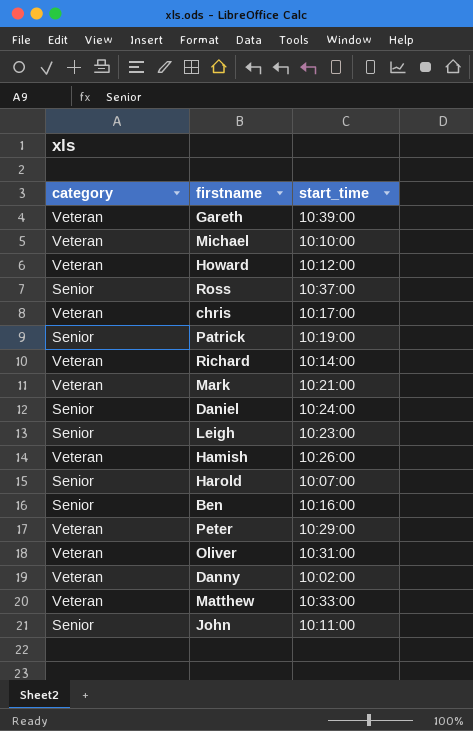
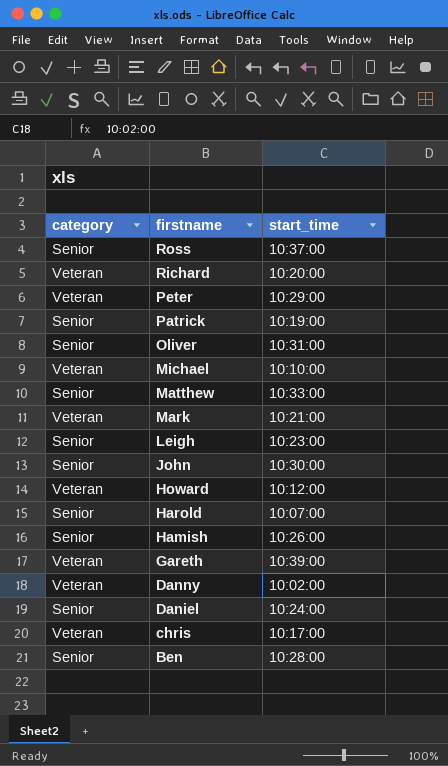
row order: none -> firstname descending
Richard | start_time: 10:14:00 -> 10:20:00
Oliver | category: Veteran -> Senior
Matthew | category: Veteran -> Senior
John | start_time: 10:11:00 -> 10:30:00
Hamish | category: Veteran -> Senior
Ben | start_time: 10:16:00 -> 10:28:00

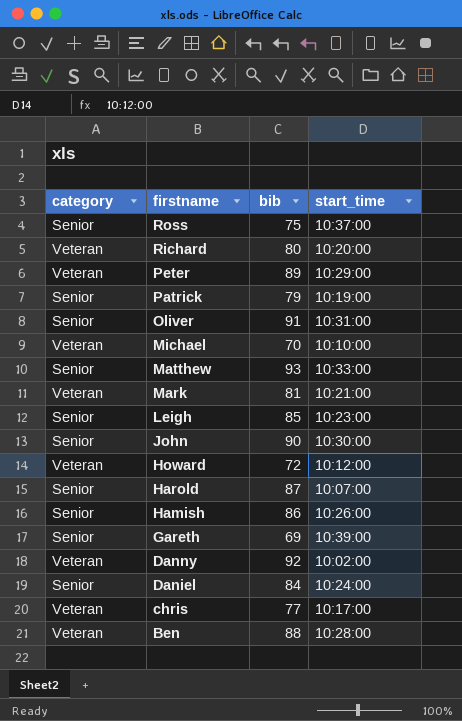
column bib | position: none -> 3
Gareth | category: Veteran -> Senior
Ben | category: Senior -> Veteran

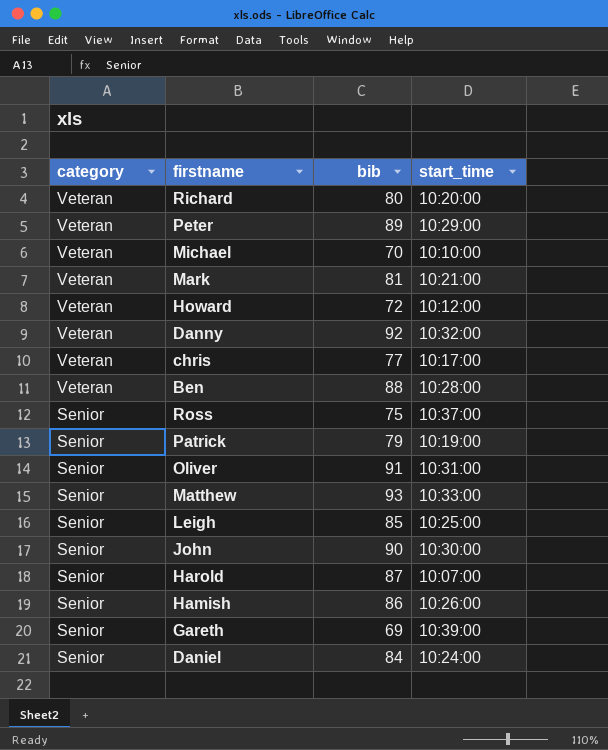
row order: firstname descending -> category descending
Danny | start_time: 10:02:00 -> 10:32:00
Leigh | start_time: 10:23:00 -> 10:25:00

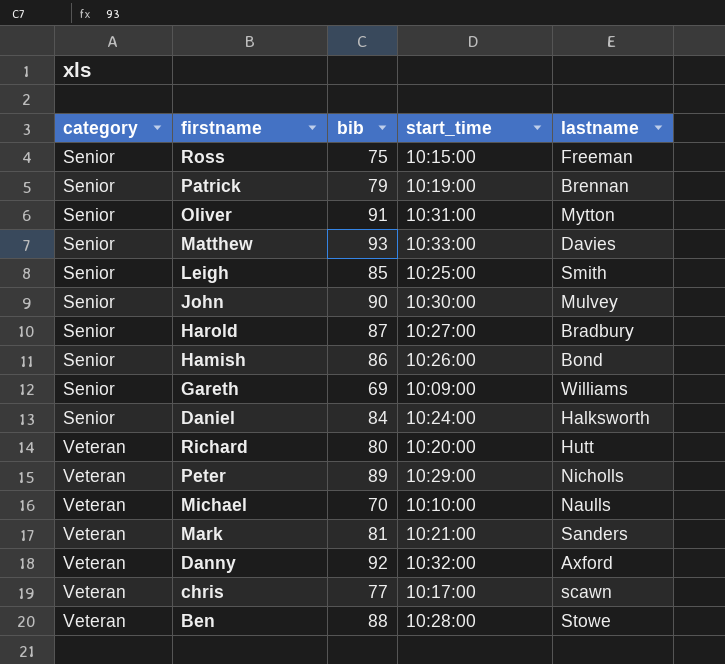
row order: category descending -> category ascending
column lastname | position: none -> 5
row Howard: Veteran | 72 | 10:12:00 -> none
Ross | start_time: 10:37:00 -> 10:15:00
Harold | start_time: 10:07:00 -> 10:27:00
Gareth | start_time: 10:39:00 -> 10:09:00

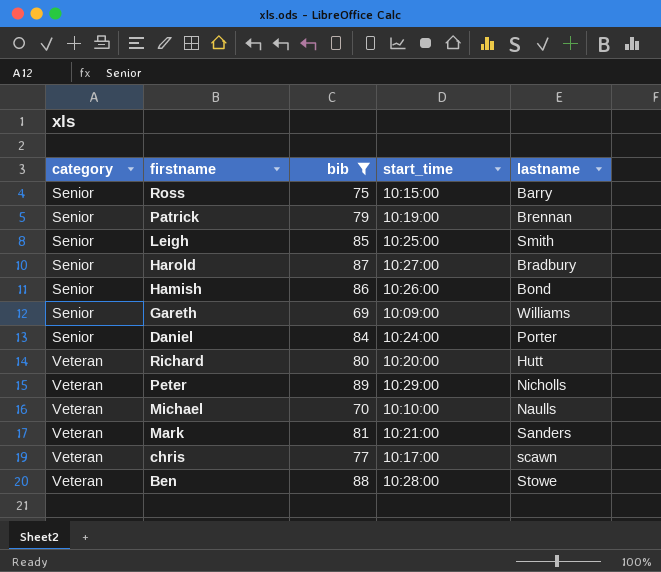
filter: none -> bib <= 89
Ross | lastname: Freeman -> Barry
Daniel | lastname: Halksworth -> Porter

